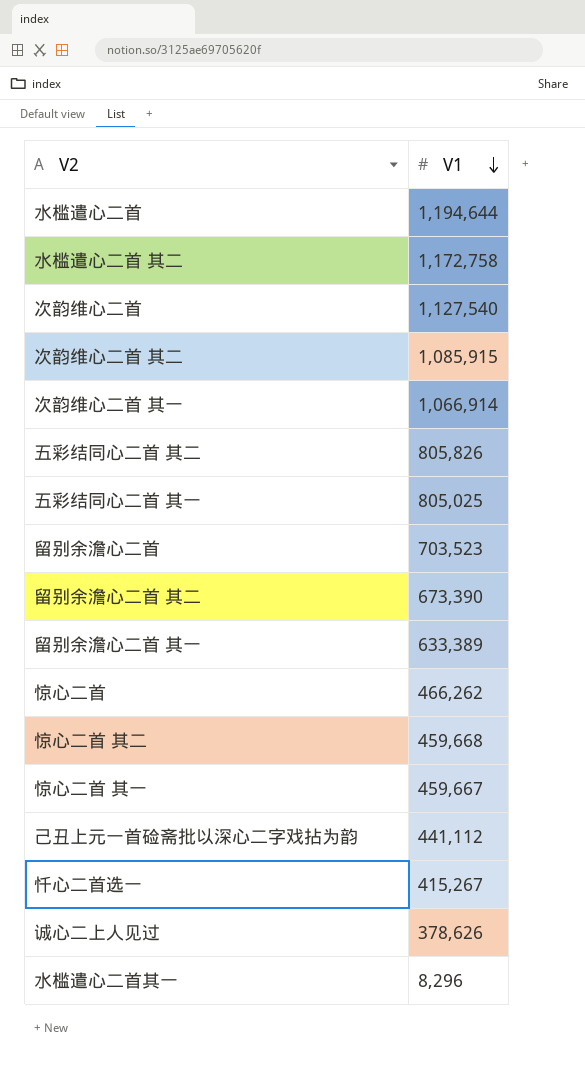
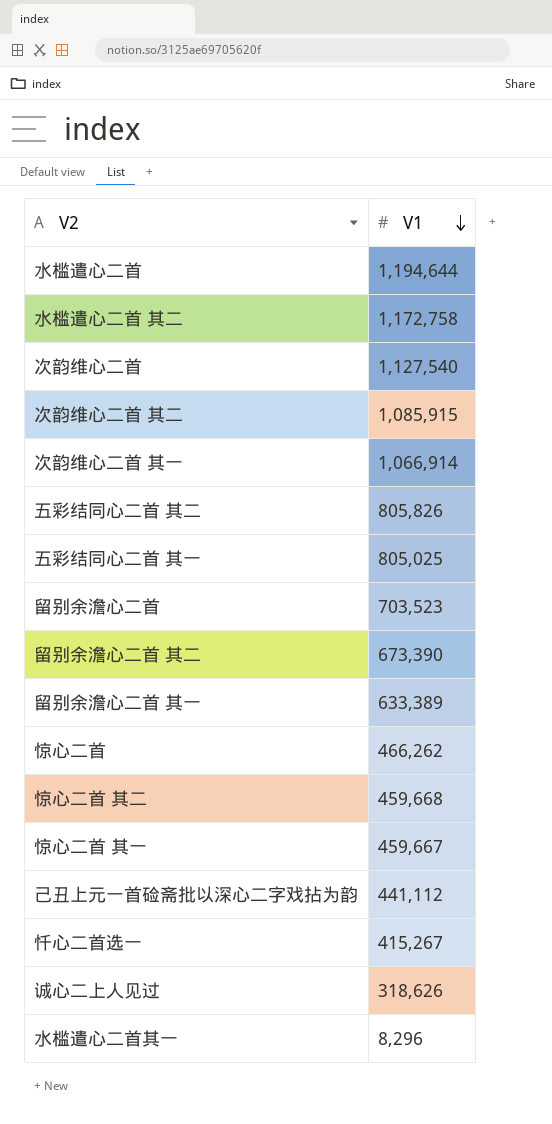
诚心二上人见过 | V1: 378,626 -> 318,626

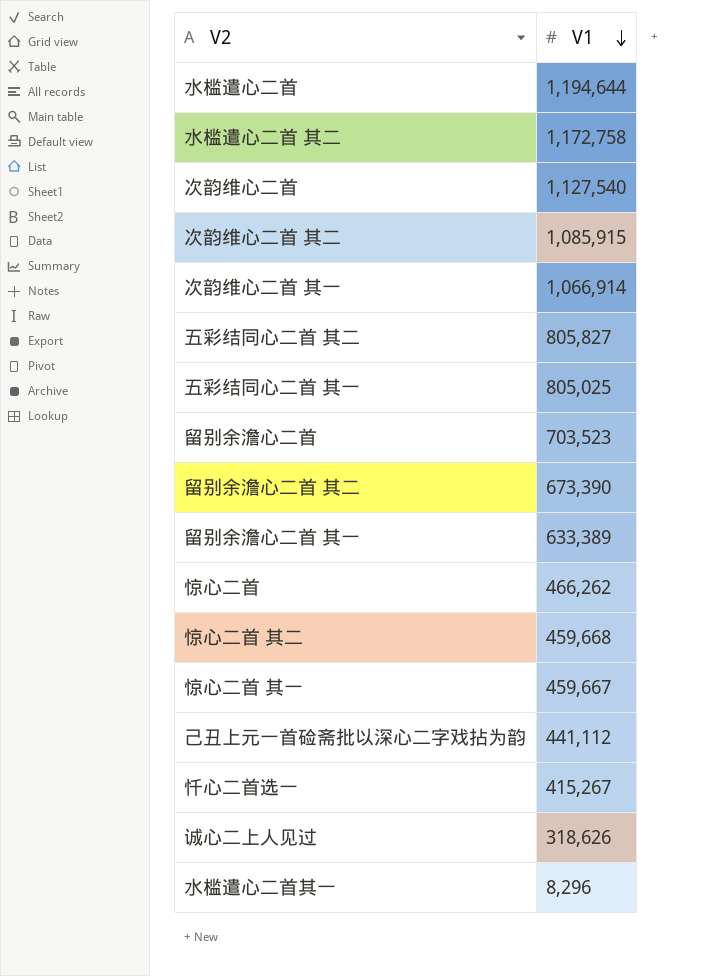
五彩结同心二首 其二 | V1: 805,826 -> 805,827

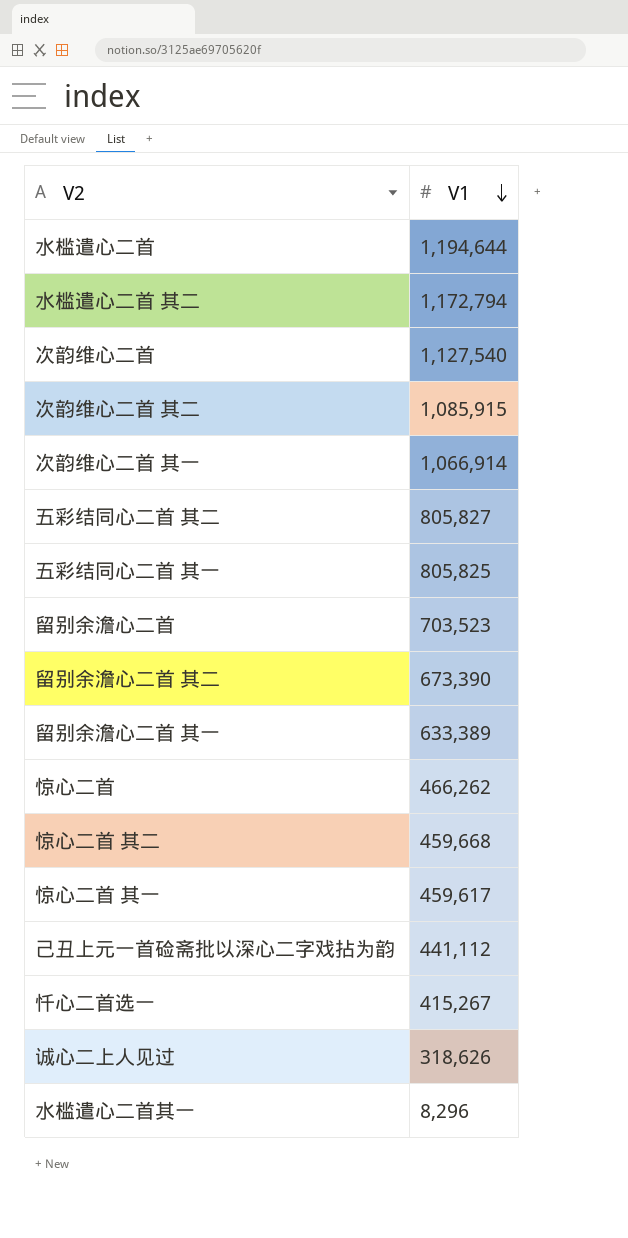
水槛遣心二首 其二 | V1: 1,172,758 -> 1,172,794
五彩结同心二首 其一 | V1: 805,025 -> 805,825
惊心二首 其一 | V1: 459,667 -> 459,617

